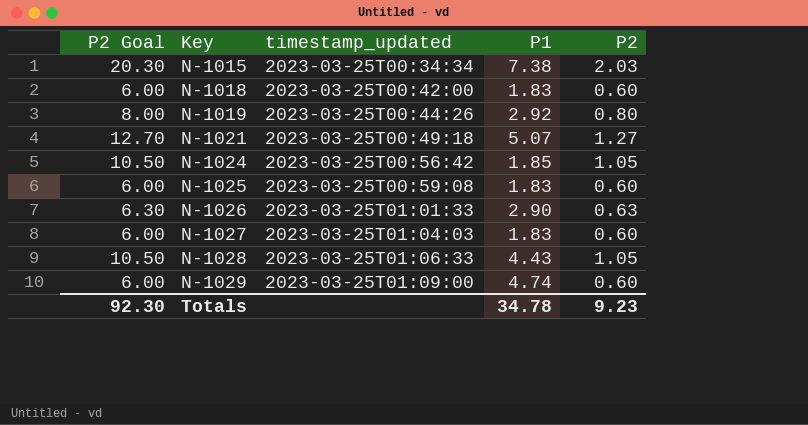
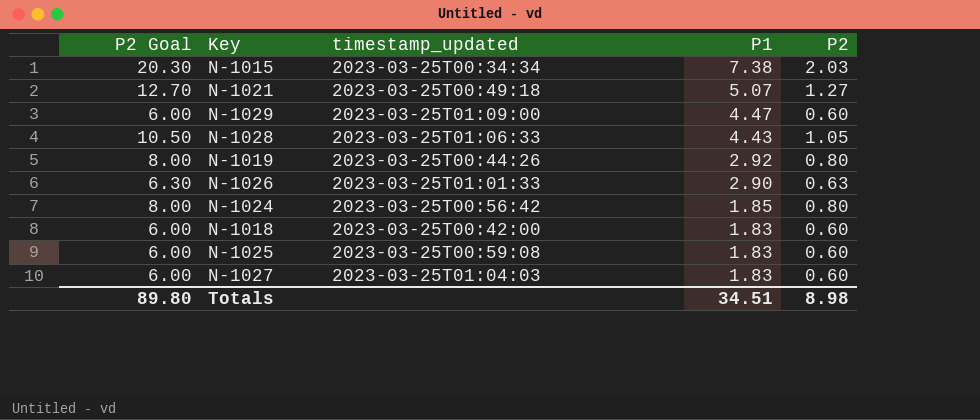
row order: Key ascending -> P1 descending
N-1029 | P1: 4.74 -> 4.47
N-1024 | P2 Goal: 10.50 -> 8.00
N-1024 | P2: 1.05 -> 0.80
Totals | P2 Goal: 92.30 -> 89.80
Totals | P1: 34.78 -> 34.51
Totals | P2: 9.23 -> 8.98

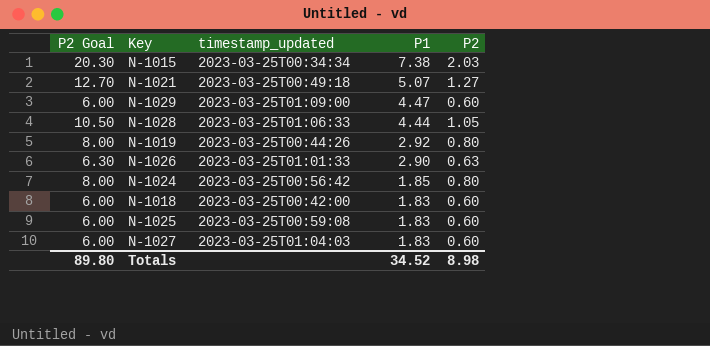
N-1028 | P1: 4.43 -> 4.44
Totals | P1: 34.51 -> 34.52

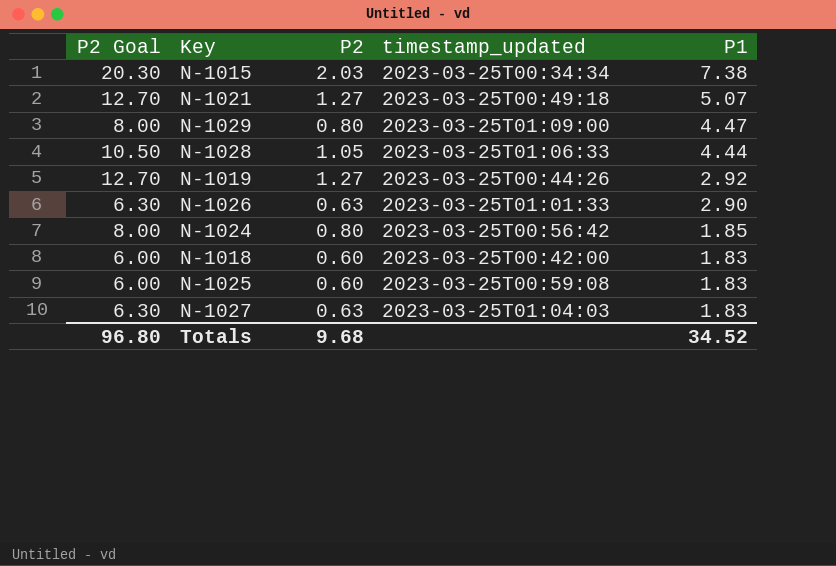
column P2 | position: 5 -> 3
N-1029 | P2 Goal: 6.00 -> 8.00
N-1029 | P2: 0.60 -> 0.80
N-1019 | P2 Goal: 8.00 -> 12.70
N-1019 | P2: 0.80 -> 1.27
N-1027 | P2 Goal: 6.00 -> 6.30
N-1027 | P2: 0.60 -> 0.63
Totals | P2 Goal: 89.80 -> 96.80
Totals | P2: 8.98 -> 9.68

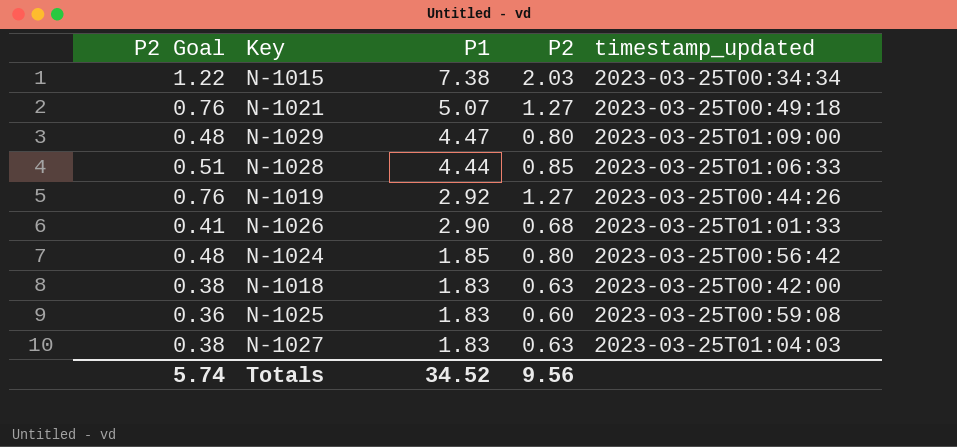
column P2 Goal | formula: [P2] * 10 -> [P2] * 0.6
column P1 | position: 5 -> 3
N-1028 | P2: 1.05 -> 0.85
N-1026 | P2: 0.63 -> 0.68
N-1018 | P2: 0.60 -> 0.63
Totals | P2 Goal: 96.80 -> 5.74
Totals | P2: 9.68 -> 9.56

